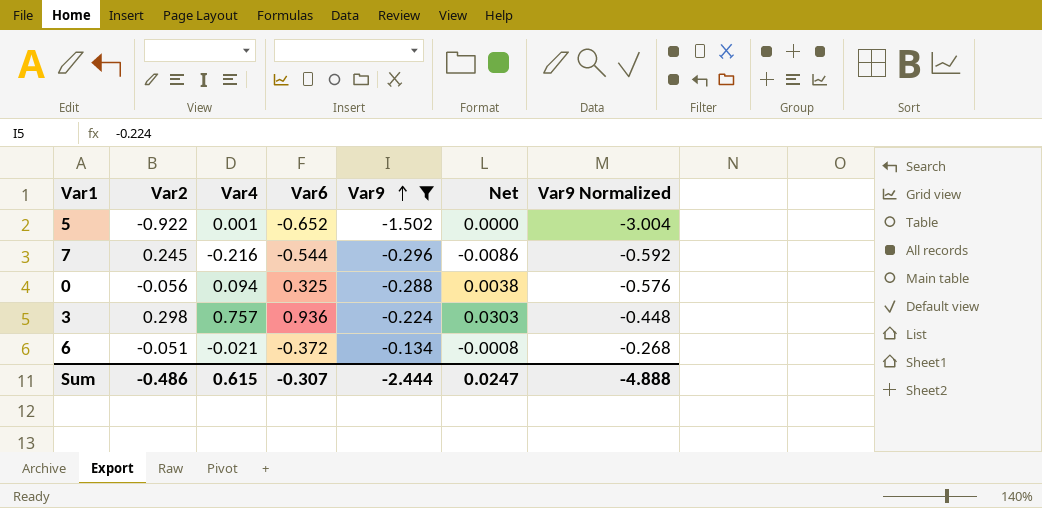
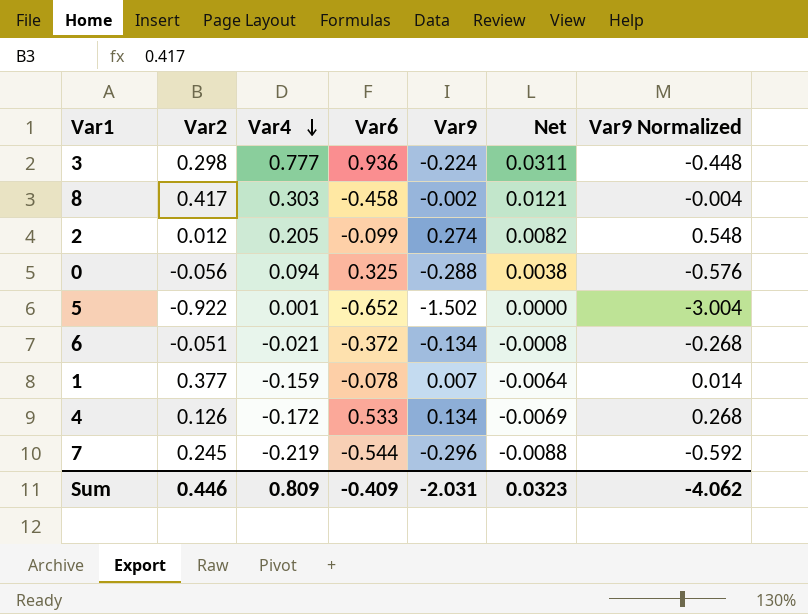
filter: Var9 <= -0.134 -> none
row order: Var9 ascending -> Var4 descending
3 | Var4: 0.757 -> 0.777
3 | Net: 0.0303 -> 0.0311
7 | Var4: -0.216 -> -0.219
7 | Net: -0.0086 -> -0.0088
Sum | Var2: -0.486 -> 0.446
Sum | Var4: 0.615 -> 0.809
Sum | Var6: -0.307 -> -0.409
Sum | Var9: -2.444 -> -2.031
Sum | Net: 0.0247 -> 0.0323
Sum | Var9 Normalized: -4.888 -> -4.062

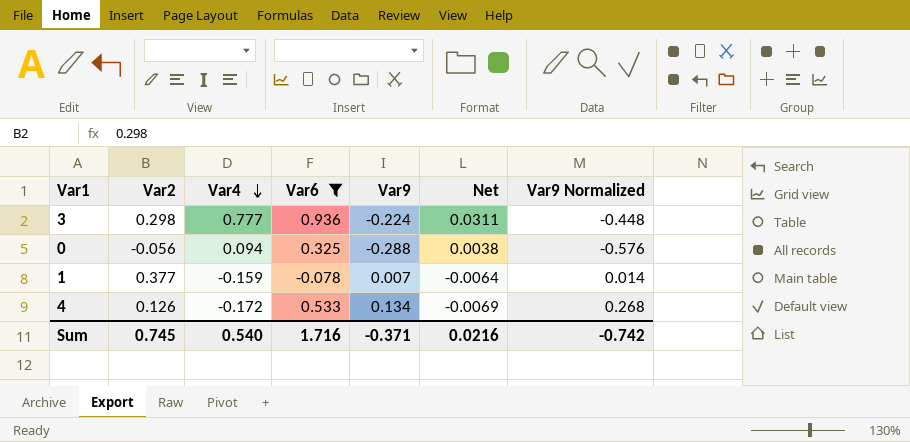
filter: none -> Var6 >= -0.078
Sum | Var2: 0.446 -> 0.745
Sum | Var4: 0.809 -> 0.540
Sum | Var6: -0.409 -> 1.716
Sum | Var9: -2.031 -> -0.371
Sum | Net: 0.0323 -> 0.0216
Sum | Var9 Normalized: -4.062 -> -0.742

